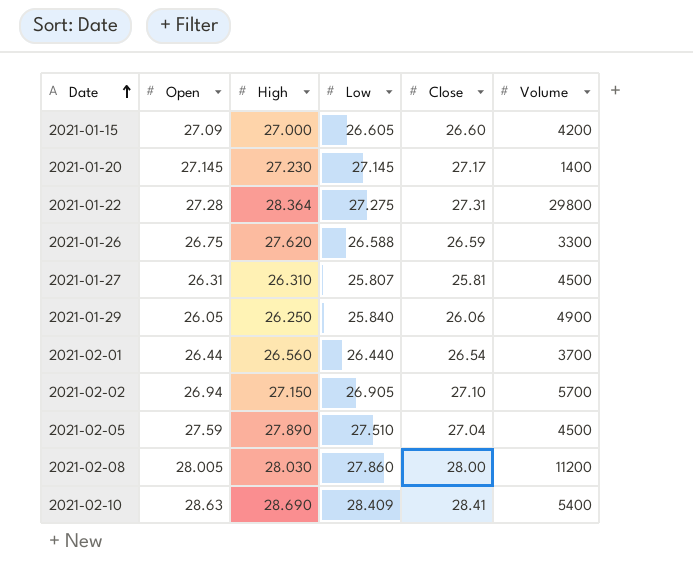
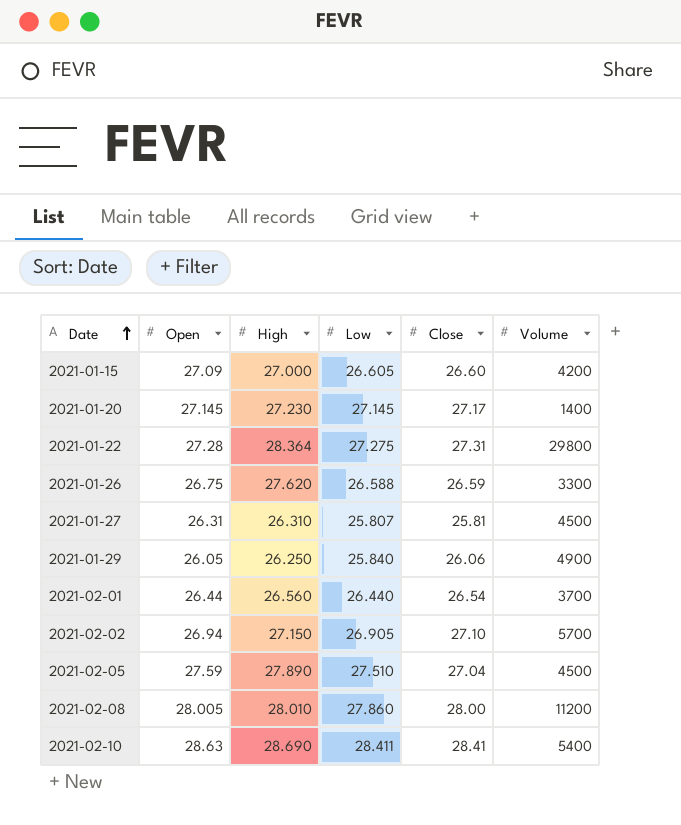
2021-02-08 | High: 28.030 -> 28.010
2021-02-10 | Low: 28.409 -> 28.411

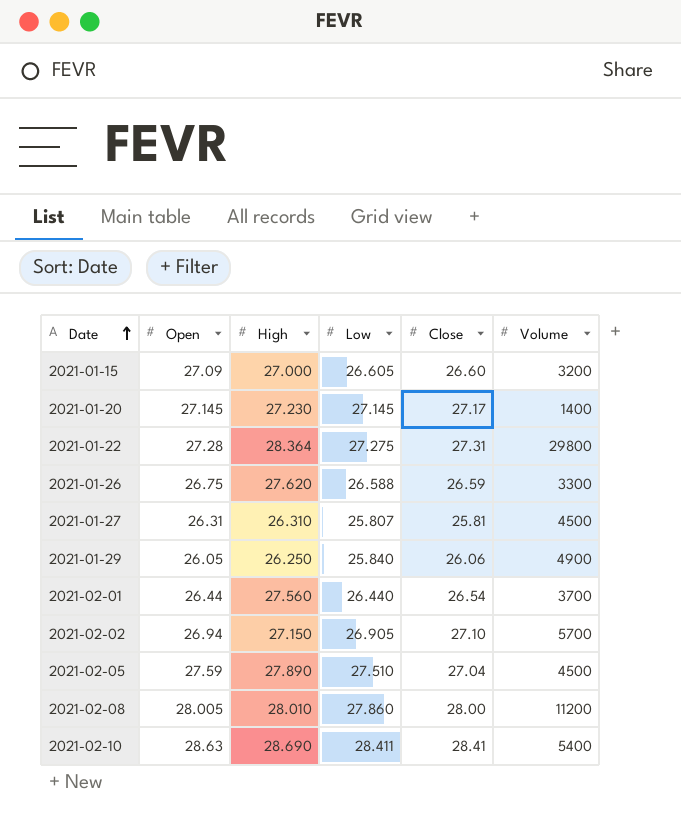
2021-01-15 | Volume: 4200 -> 3200
2021-02-01 | High: 26.560 -> 27.560

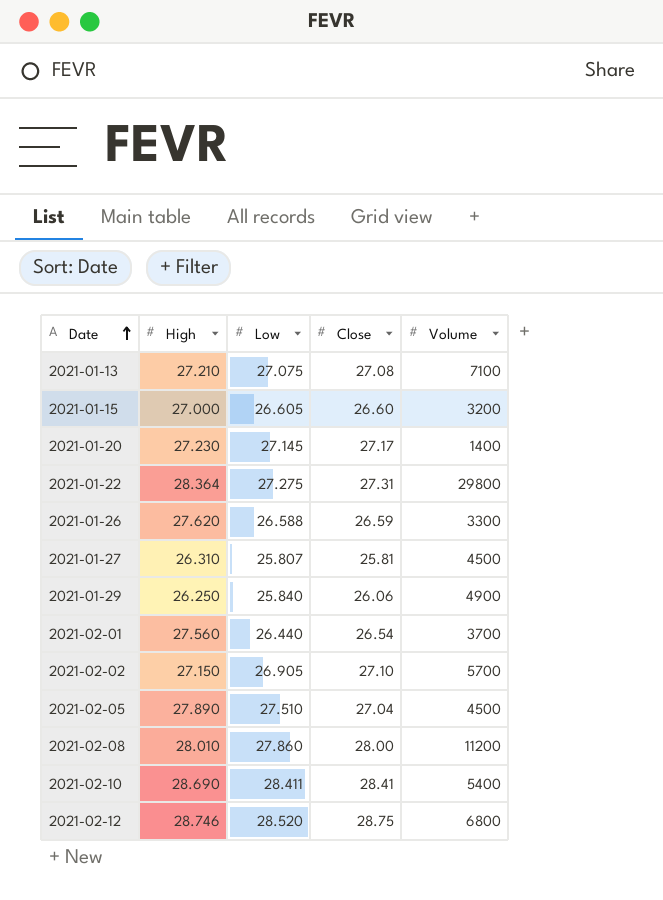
column Open | position: 2 -> none
row 2021-01-13: none -> 27.210 | 27.075 | 27.08 | 7100
row 2021-02-12: none -> 28.746 | 28.520 | 28.75 | 6800

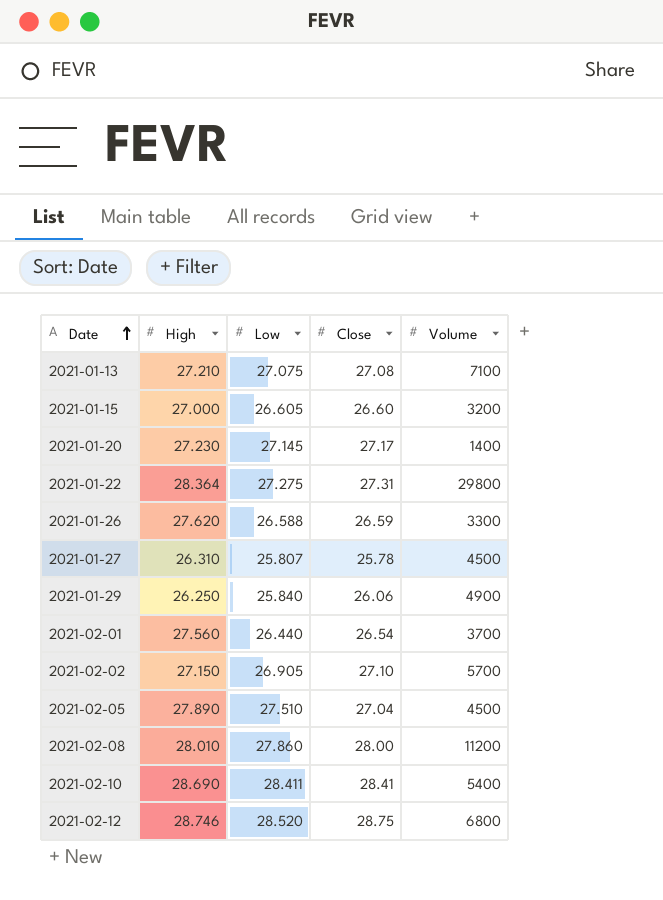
2021-01-27 | Close: 25.81 -> 25.78

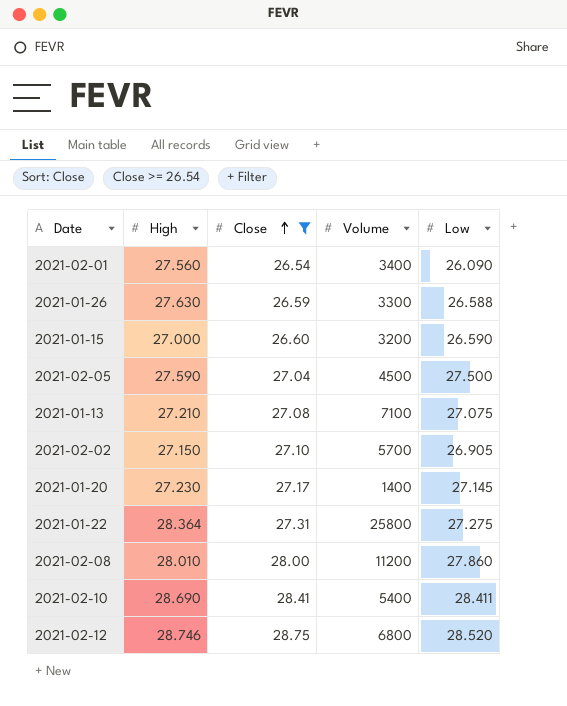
filter: none -> Close >= 26.54
row order: Date ascending -> Close ascending
column Low | position: 3 -> 5
2021-02-01 | Volume: 3700 -> 3400
2021-02-01 | Low: 26.440 -> 26.090
2021-01-26 | High: 27.620 -> 27.630
2021-01-15 | Low: 26.605 -> 26.590
2021-02-05 | High: 27.890 -> 27.590
2021-02-05 | Low: 27.510 -> 27.500
2021-01-22 | Volume: 29800 -> 25800

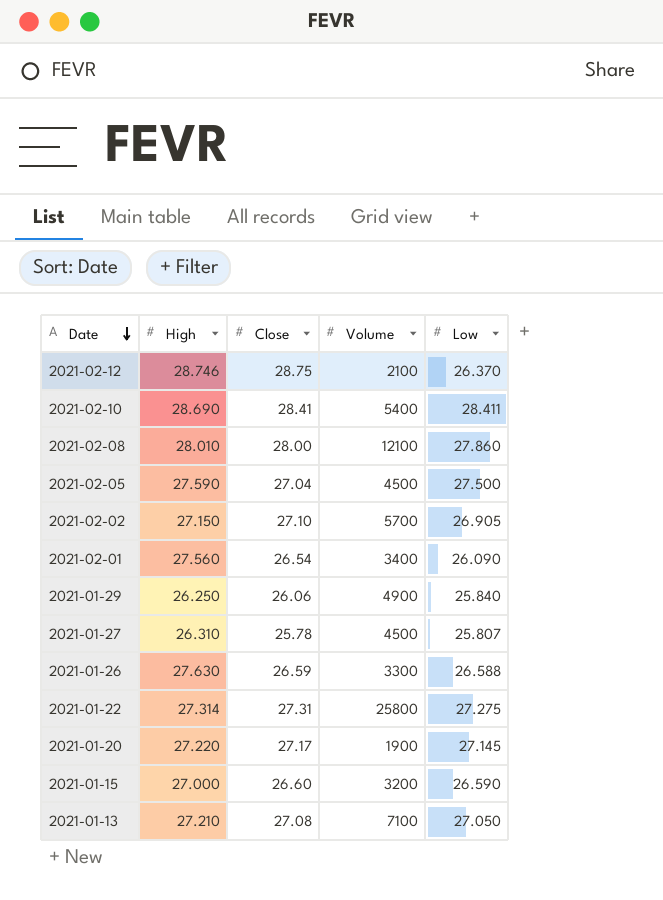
filter: Close >= 26.54 -> none
row order: Close ascending -> Date descending
2021-02-12 | Volume: 6800 -> 2100
2021-02-12 | Low: 28.520 -> 26.370
2021-02-08 | Volume: 11200 -> 12100
2021-01-22 | High: 28.364 -> 27.314
2021-01-20 | High: 27.230 -> 27.220
2021-01-20 | Volume: 1400 -> 1900
2021-01-13 | Low: 27.075 -> 27.050

